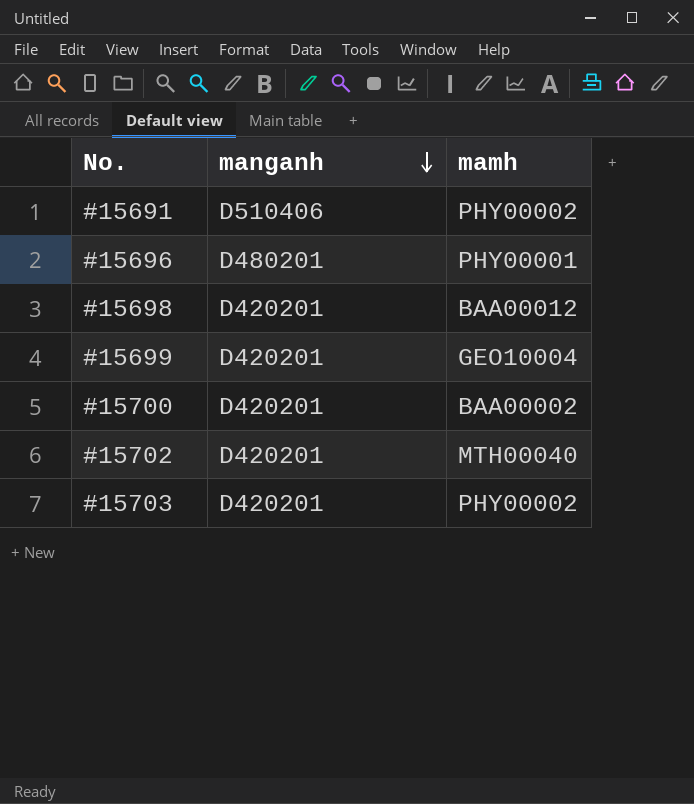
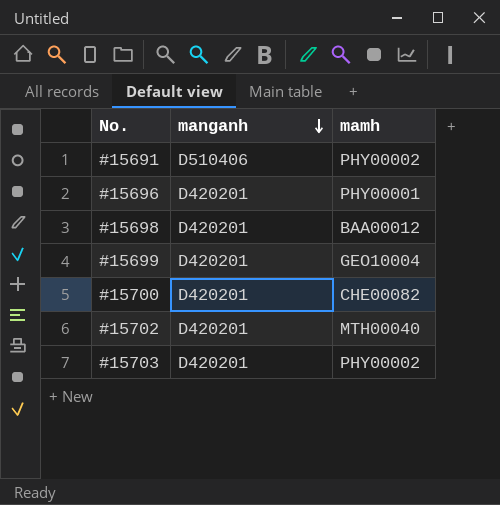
#15696 | manganh: D480201 -> D420201
#15700 | mamh: BAA00002 -> CHE00082

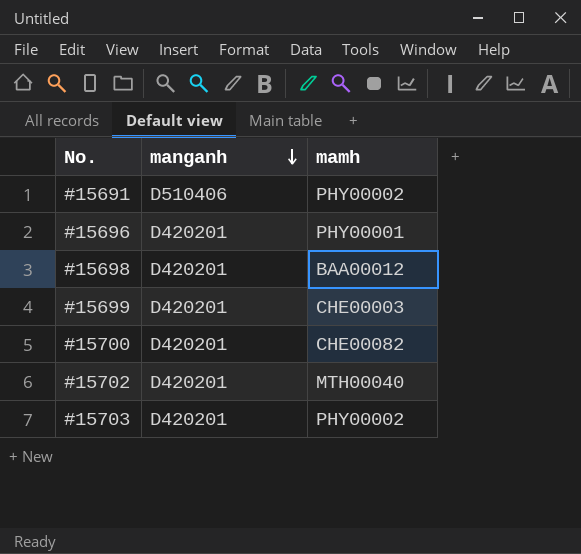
#15699 | mamh: GEO10004 -> CHE00003

